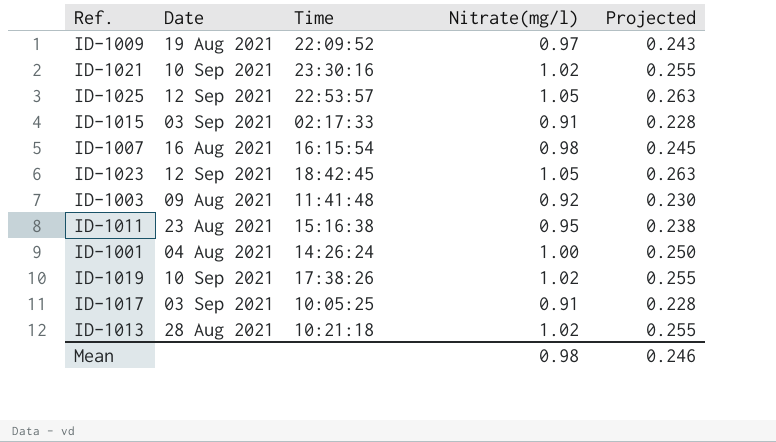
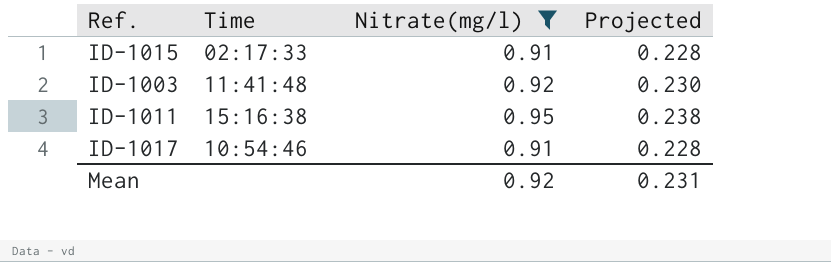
filter: none -> Nitrate(mg/l) <= 0.95
column Date | position: 2 -> none
ID-1017 | Time: 10:05:25 -> 10:54:46
Mean | Nitrate(mg/l): 0.98 -> 0.92
Mean | Projected: 0.246 -> 0.231

